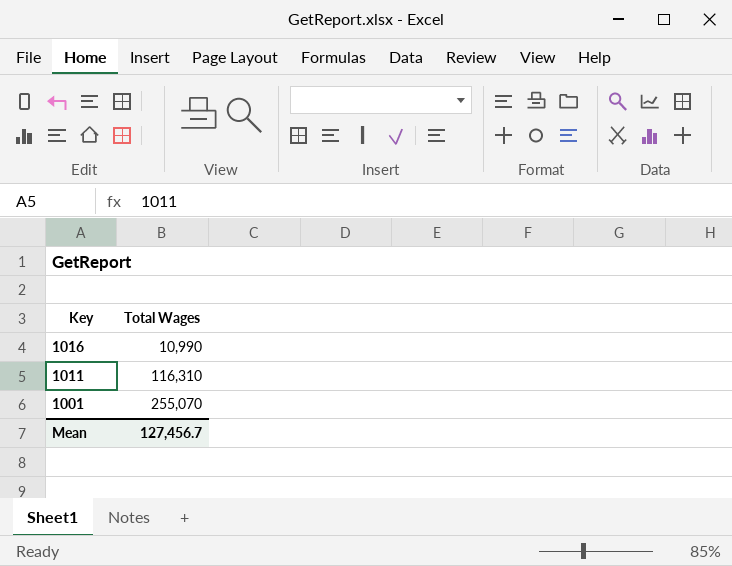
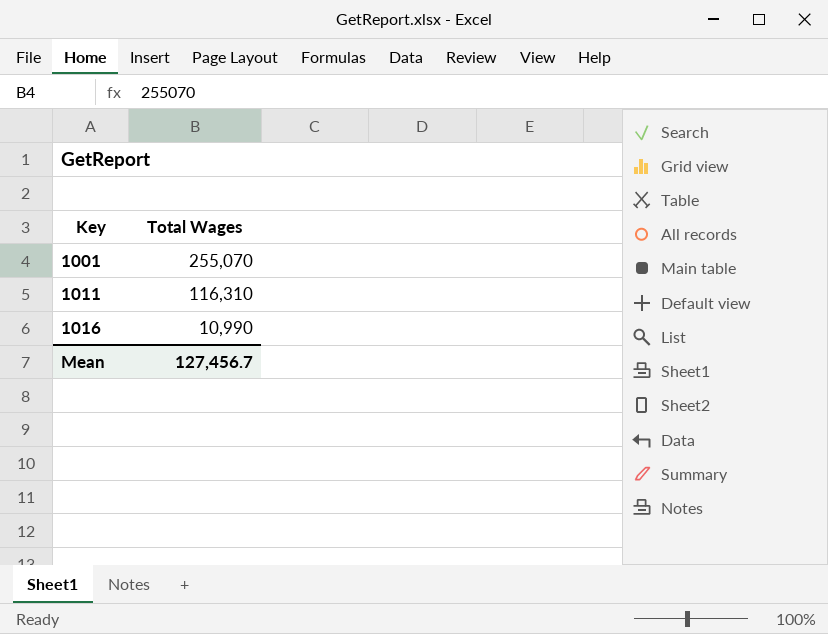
row order: Key descending -> Key ascending

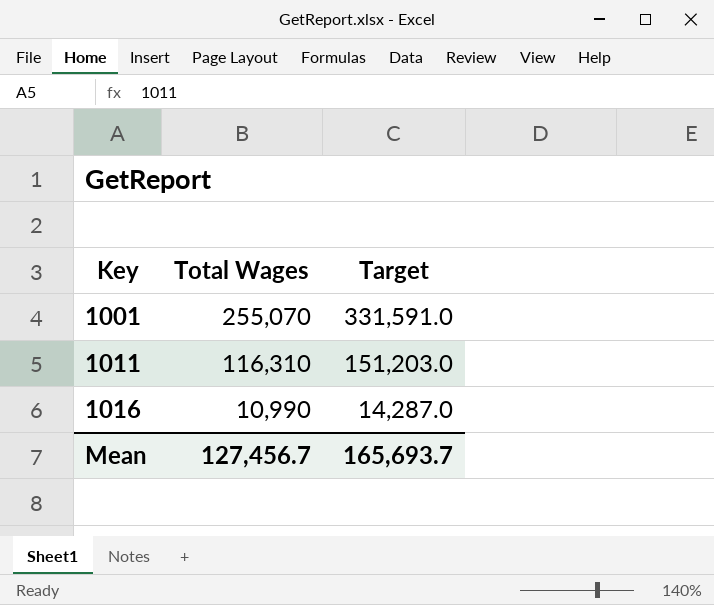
column Target | formula: none -> [Total Wages] * 1.3

